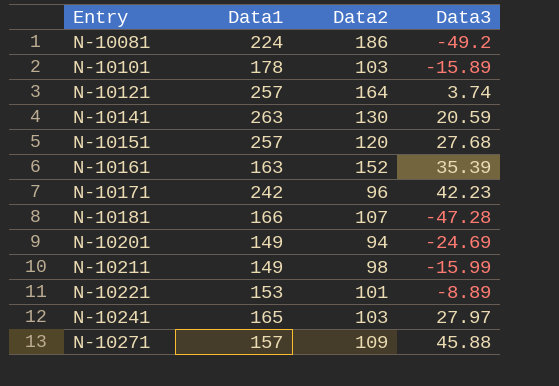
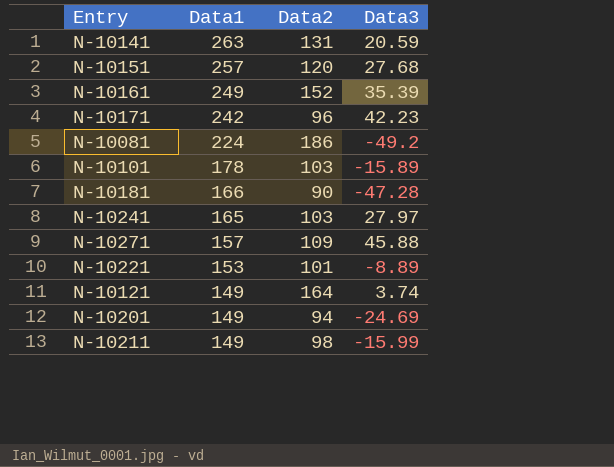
row order: Entry ascending -> Data1 descending
N-10141 | Data2: 130 -> 131
N-10161 | Data1: 163 -> 249
N-10181 | Data2: 107 -> 90
N-10121 | Data1: 257 -> 149

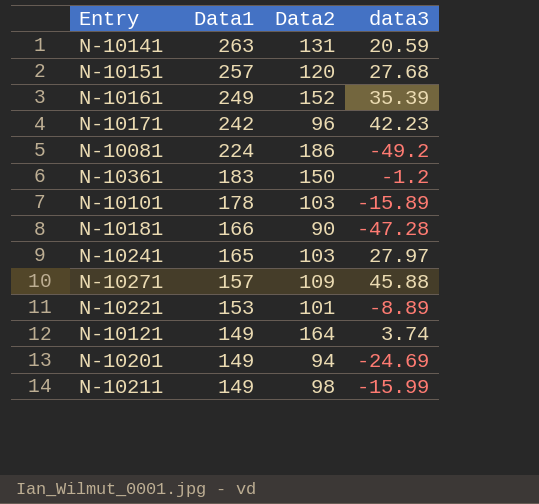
column name: Data3 -> data3
row N-10361: none -> 183 | 150 | -1.2

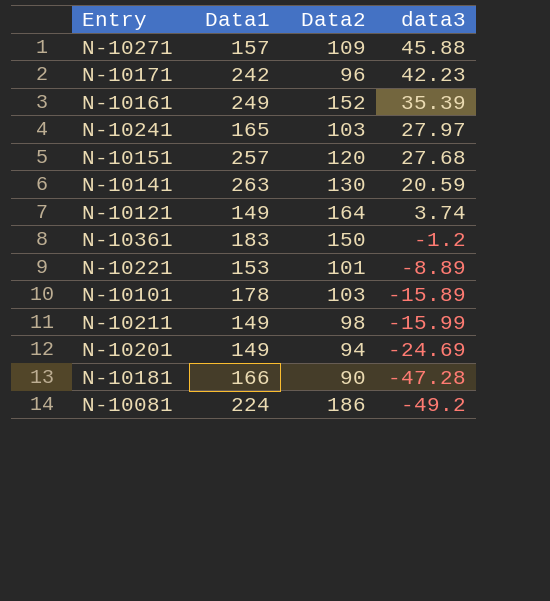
row order: Data1 descending -> data3 descending
N-10141 | Data2: 131 -> 130

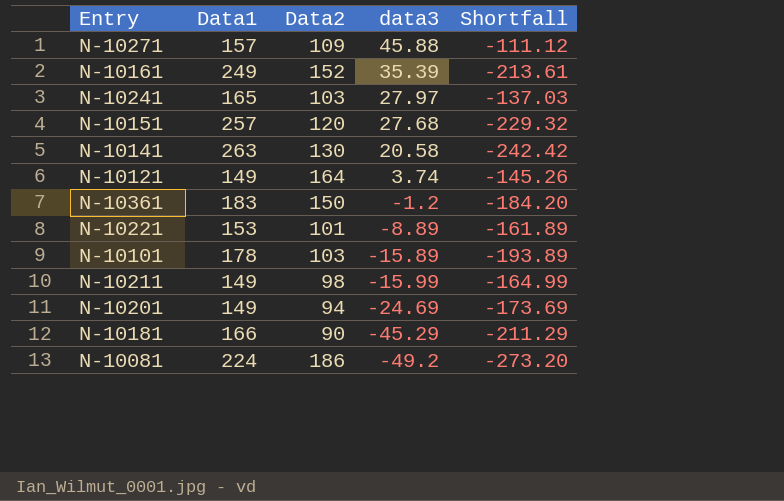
column Shortfall | formula: none -> [data3] - [Data1]
row N-10171: 242 | 96 | 42.23 -> none
N-10141 | data3: 20.59 -> 20.58
N-10181 | data3: -47.28 -> -45.29

